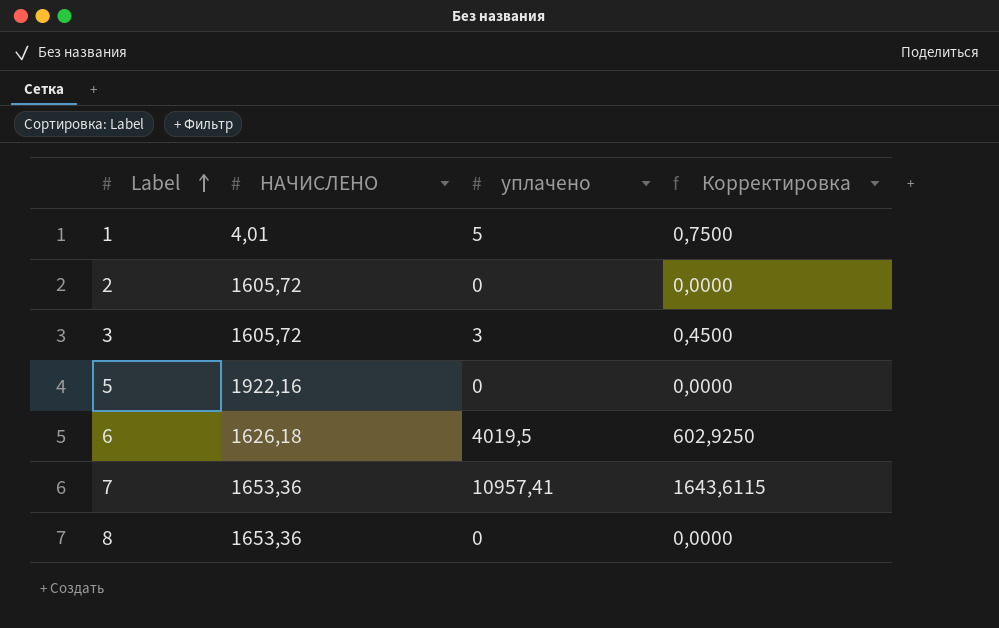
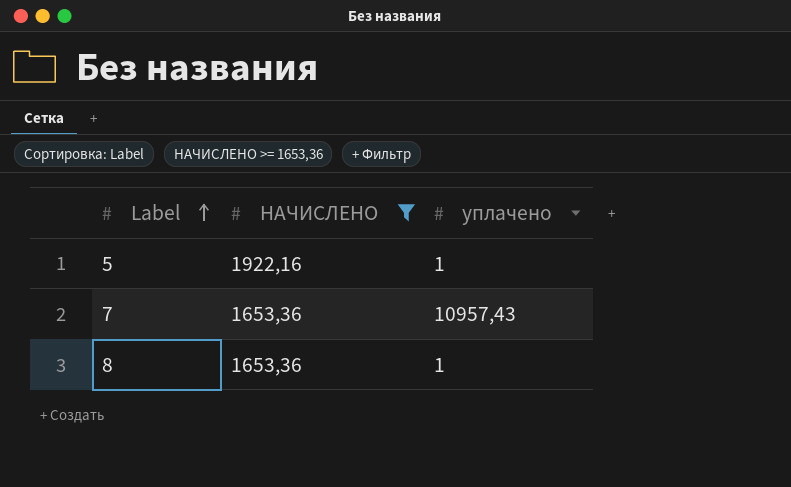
filter: none -> НАЧИСЛЕНО >= 1653,36
column Корректировка | formula: [уплачено] * 0,15 -> none
5 | уплачено: 0 -> 1
7 | уплачено: 10957,41 -> 10957,43
8 | уплачено: 0 -> 1

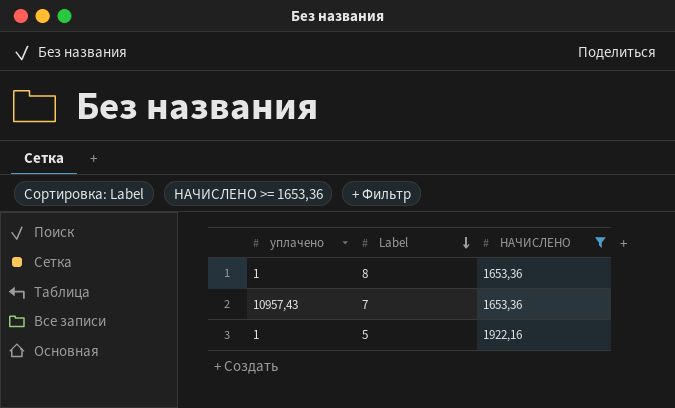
row order: Label ascending -> Label descending
column уплачено | position: 3 -> 1

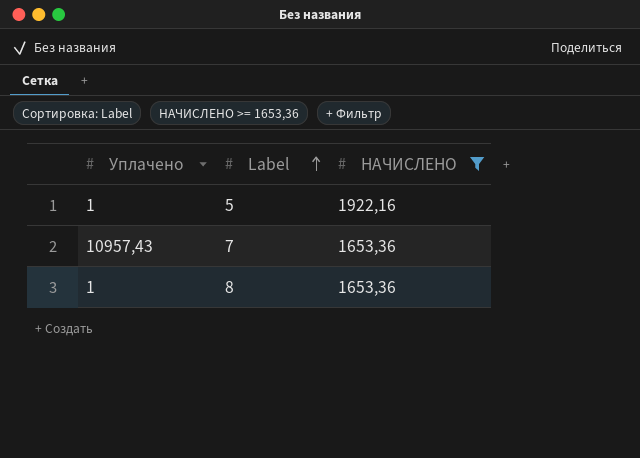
row order: Label descending -> Label ascending
column name: уплачено -> Уплачено

